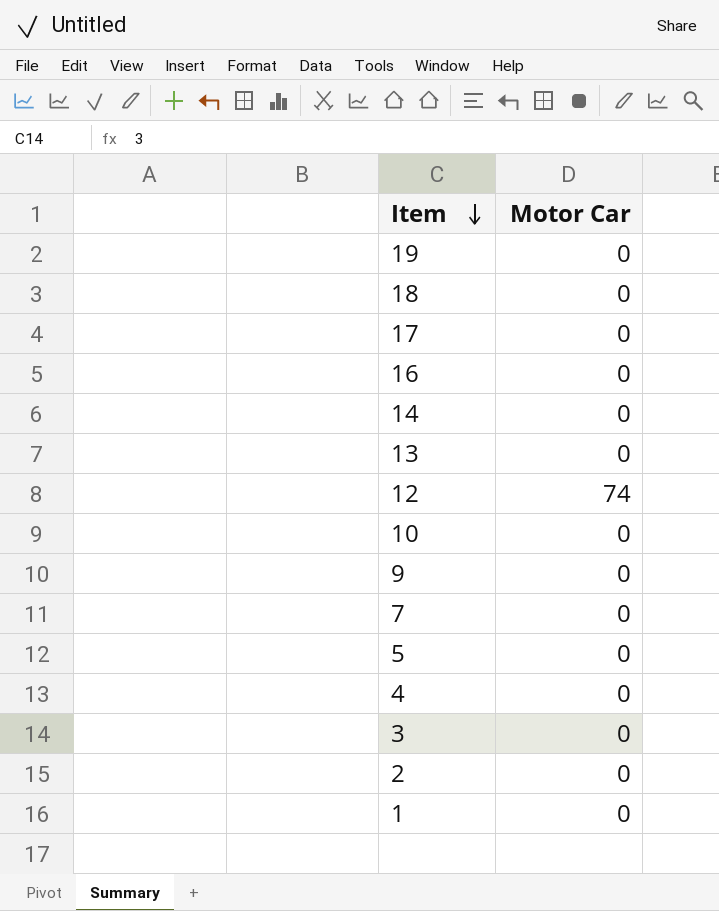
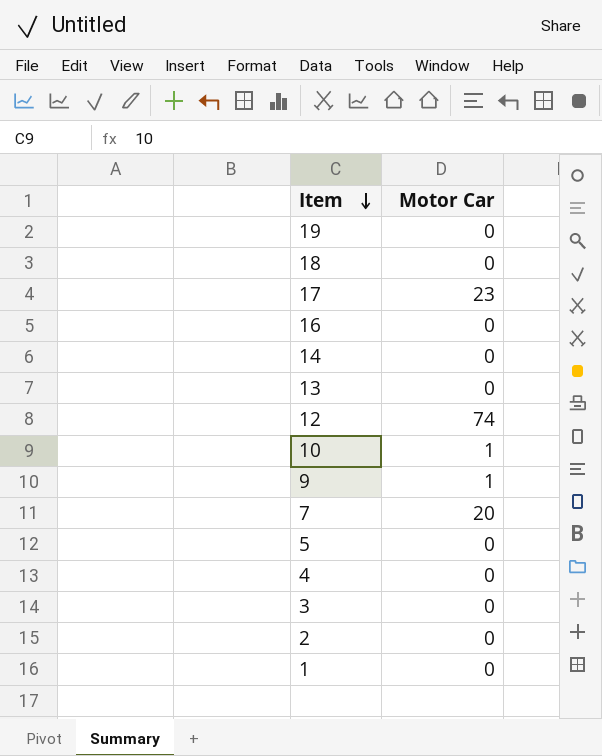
17 | Motor Car: 0 -> 23
10 | Motor Car: 0 -> 1
9 | Motor Car: 0 -> 1
7 | Motor Car: 0 -> 20

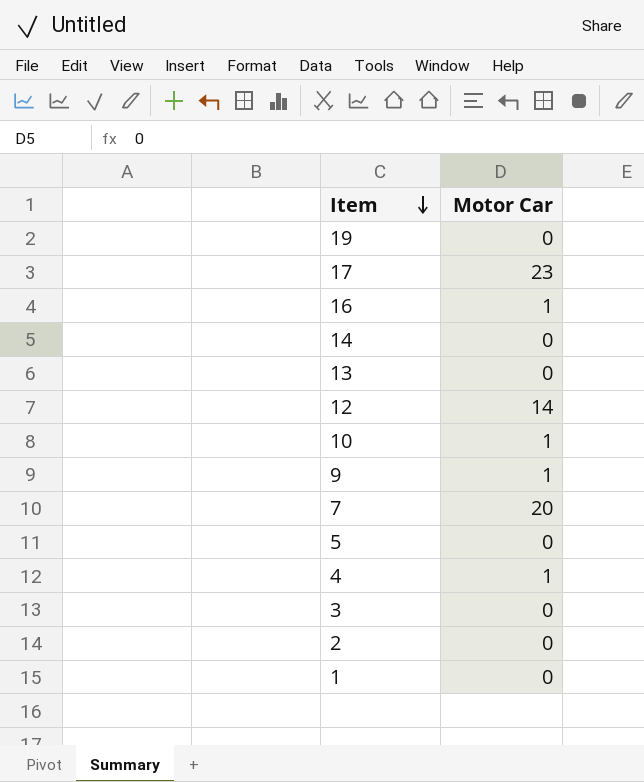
row 18: 0 -> none
16 | Motor Car: 0 -> 1
12 | Motor Car: 74 -> 14
4 | Motor Car: 0 -> 1

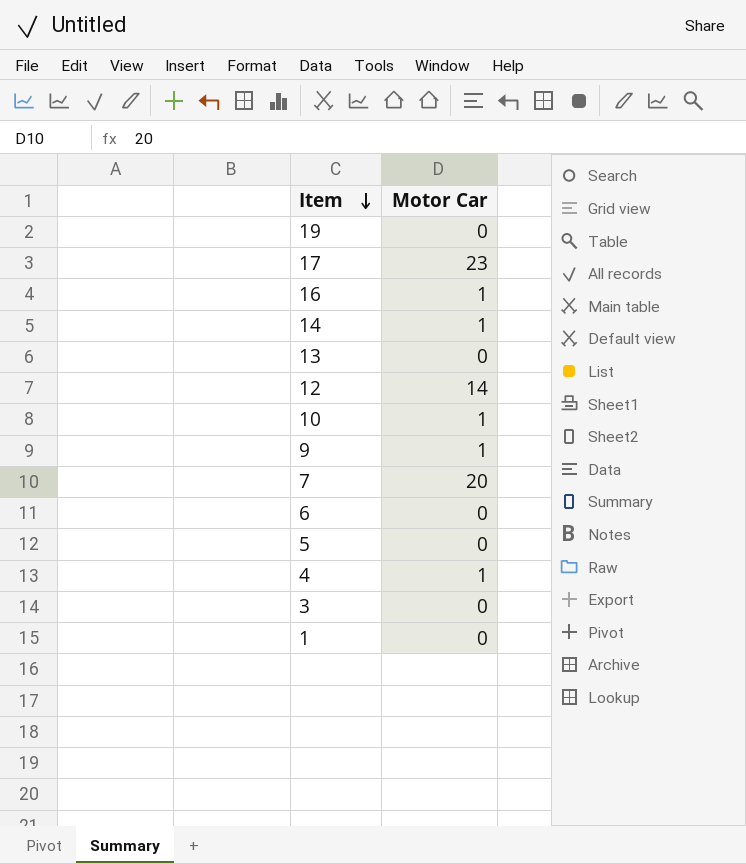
row 2: 0 -> none
14 | Motor Car: 0 -> 1
row 6: none -> 0

